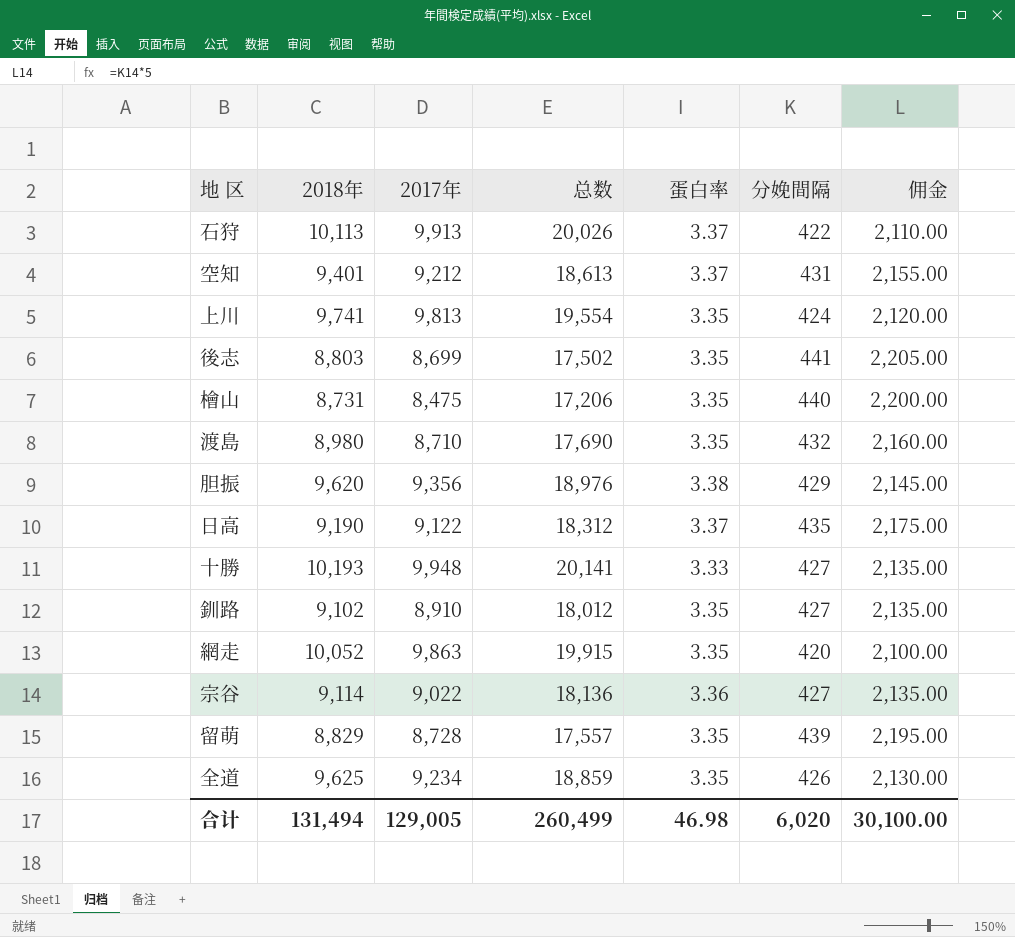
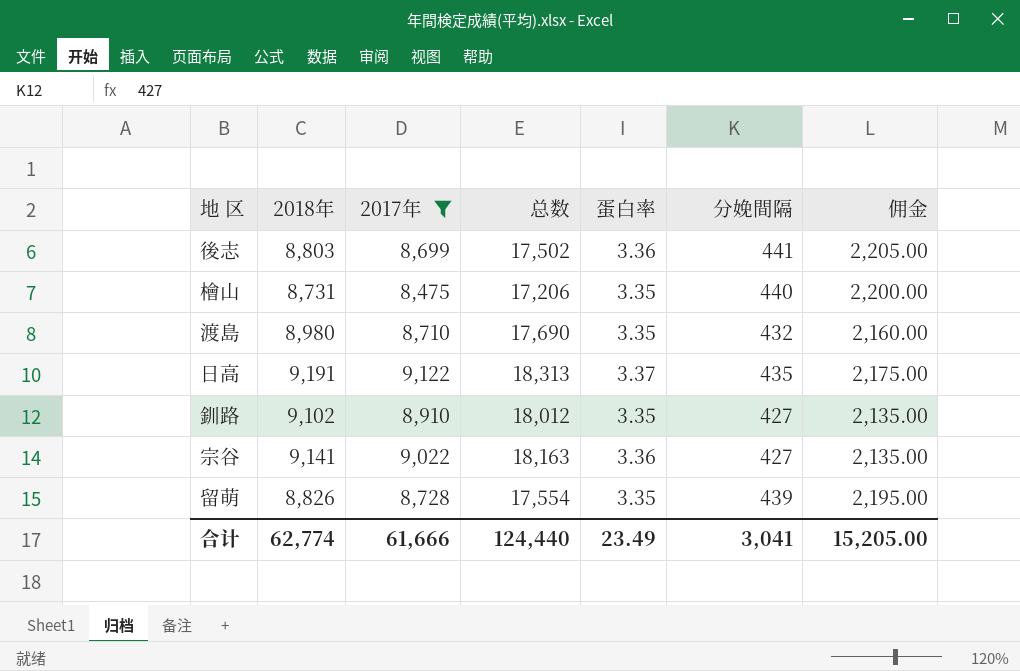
filter: none -> 2017年 <= 9,122
後志 | 蛋白率: 3.35 -> 3.36
日高 | 2018年: 9,190 -> 9,191
日高 | 总数: 18,312 -> 18,313
宗谷 | 2018年: 9,114 -> 9,141
宗谷 | 总数: 18,136 -> 18,163
留萌 | 2018年: 8,829 -> 8,826
留萌 | 总数: 17,557 -> 17,554
合计 | 2018年: 131,494 -> 62,774
合计 | 2017年: 129,005 -> 61,666
合计 | 总数: 260,499 -> 124,440
合计 | 蛋白率: 46.98 -> 23.49
合计 | 分娩間隔: 6,020 -> 3,041
合计 | 佣金: 30,100.00 -> 15,205.00

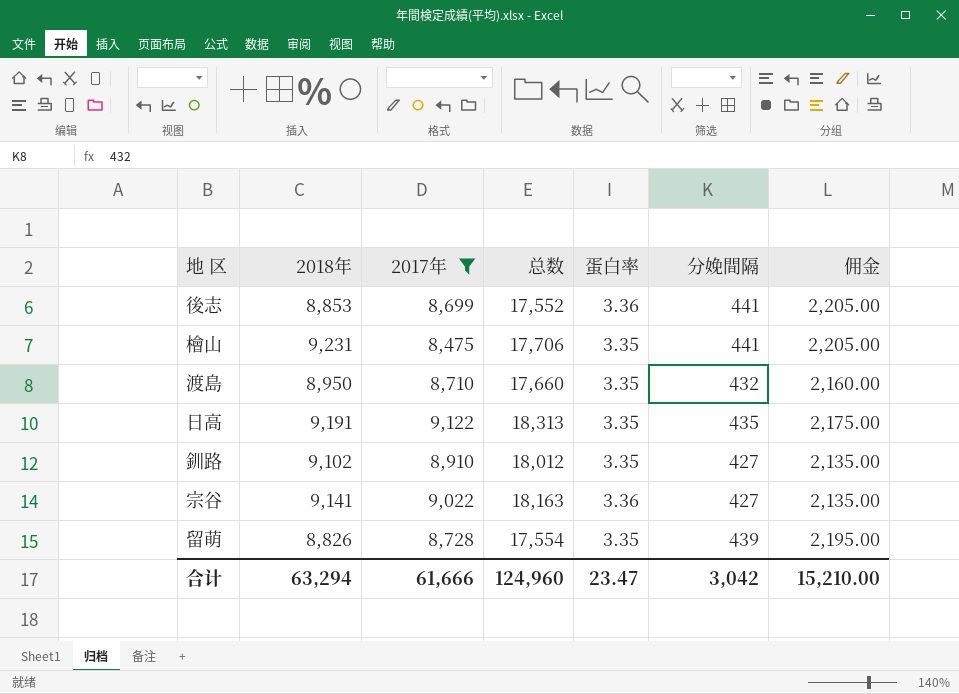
後志 | 2018年: 8,803 -> 8,853
後志 | 总数: 17,502 -> 17,552
檜山 | 2018年: 8,731 -> 9,231
檜山 | 总数: 17,206 -> 17,706
檜山 | 分娩間隔: 440 -> 441
檜山 | 佣金: 2,200.00 -> 2,205.00
渡島 | 2018年: 8,980 -> 8,950
渡島 | 总数: 17,690 -> 17,660
日高 | 蛋白率: 3.37 -> 3.35
合计 | 2018年: 62,774 -> 63,294
合计 | 总数: 124,440 -> 124,960
合计 | 蛋白率: 23.49 -> 23.47
合计 | 分娩間隔: 3,041 -> 3,042
合计 | 佣金: 15,205.00 -> 15,210.00

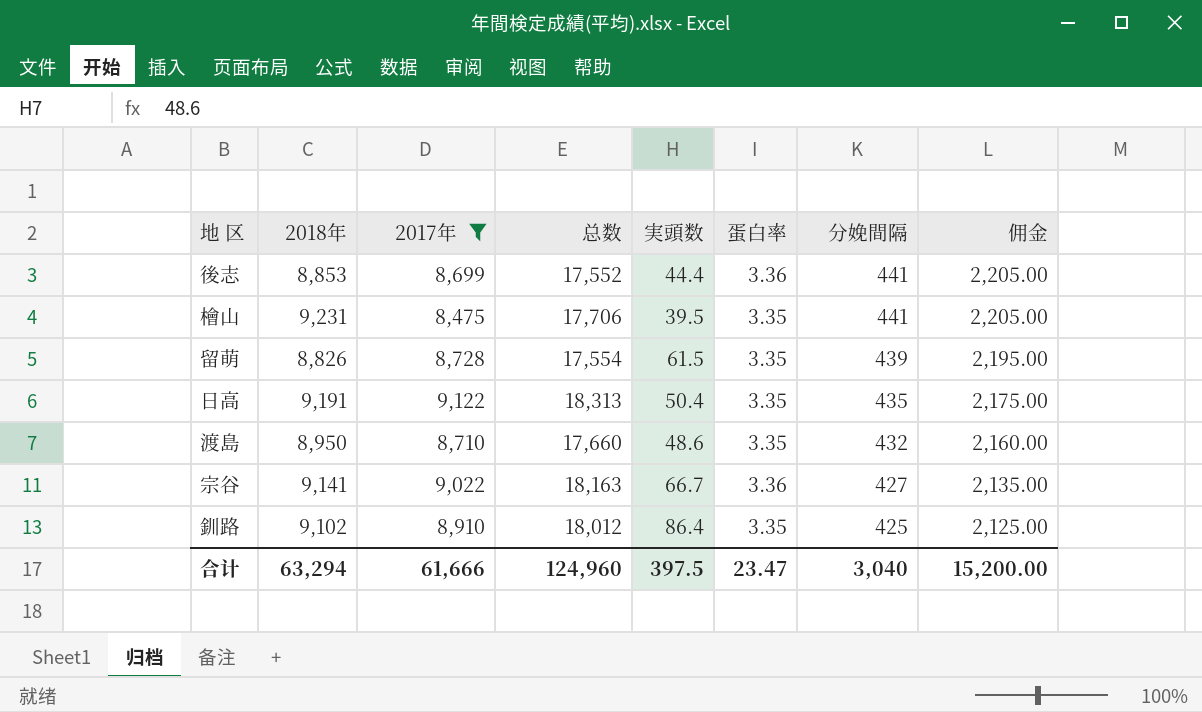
row order: none -> 分娩間隔 descending
column 実頭数 | position: none -> 5
釧路 | 分娩間隔: 427 -> 425
釧路 | 佣金: 2,135.00 -> 2,125.00
合计 | 分娩間隔: 3,042 -> 3,040
合计 | 佣金: 15,210.00 -> 15,200.00

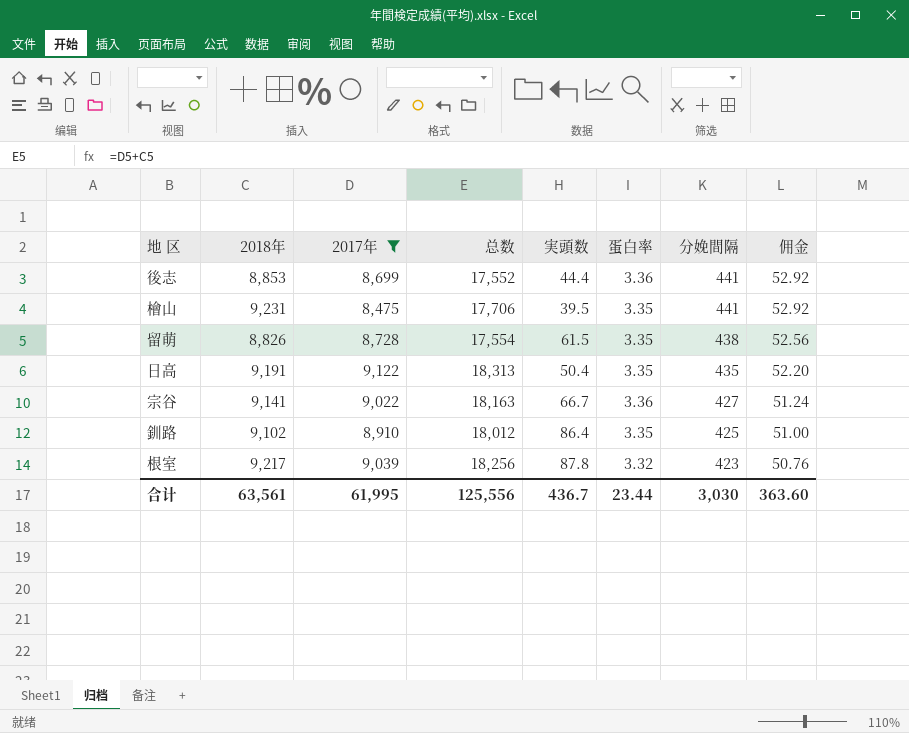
column 佣金 | formula: [分娩間隔] * 5 -> [分娩間隔] * 0.12
row 渡島: 8,950 | 8,710 | 17,660 | 48.6 | 3.35 | 432 | 2,160.00 -> none
留萌 | 分娩間隔: 439 -> 438
row 根室: none -> 9,217 | 9,039 | 18,256 | 87.8 | 3.32 | 423 | 50.76
合计 | 2018年: 63,294 -> 63,561
合计 | 2017年: 61,666 -> 61,995
合计 | 总数: 124,960 -> 125,556
合计 | 実頭数: 397.5 -> 436.7
合计 | 蛋白率: 23.47 -> 23.44
合计 | 分娩間隔: 3,040 -> 3,030
合计 | 佣金: 15,200.00 -> 363.60

